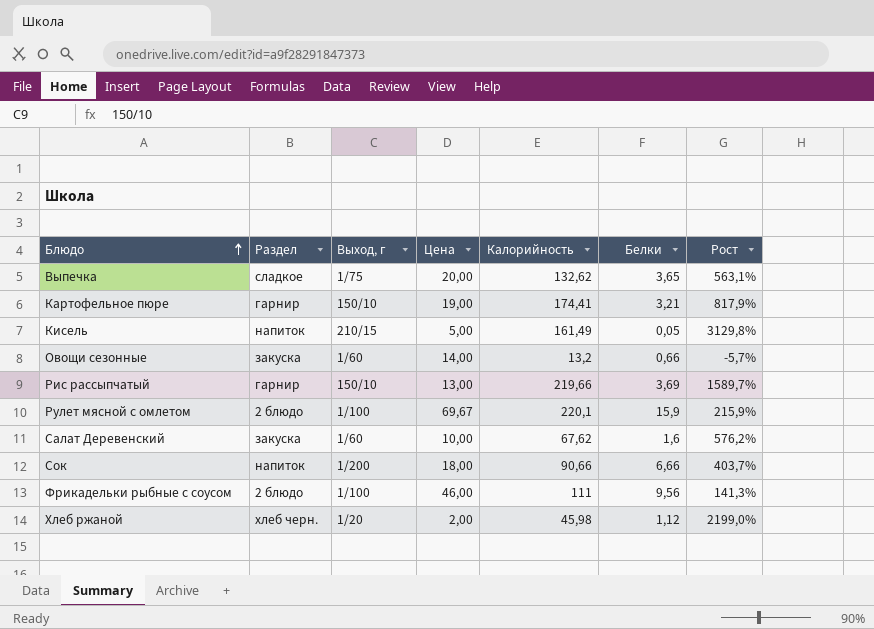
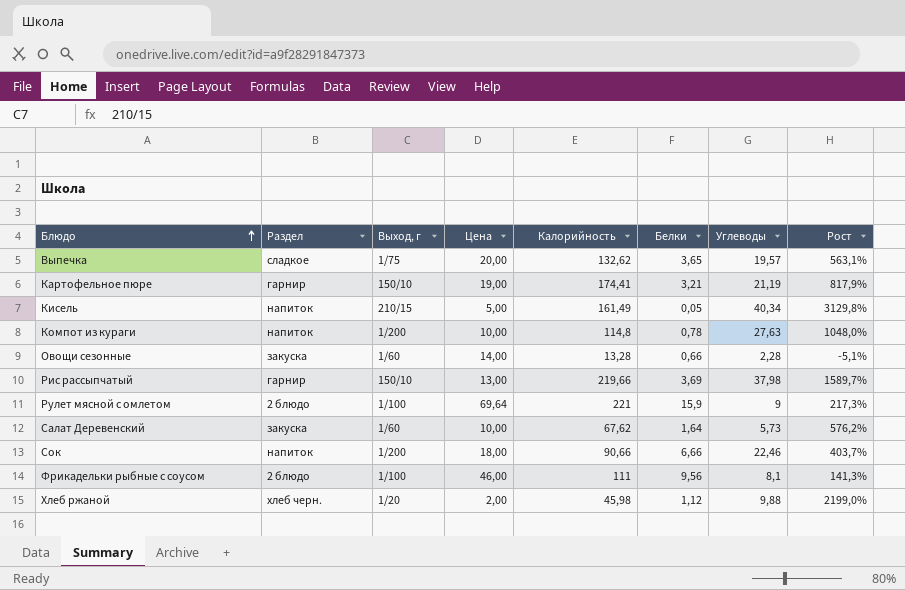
column Углеводы | position: none -> 7
row Компот из кураги: none -> напиток | 1/200 | 10,00 | 114,8 | 0,78 | 27,63 | 1048,0%
Овощи сезонные | Калорийность: 13,2 -> 13,28
Овощи сезонные | Рост: -5,7% -> -5,1%
Рулет мясной с омлетом | Цена: 69,67 -> 69,64
Рулет мясной с омлетом | Калорийность: 220,1 -> 221
Рулет мясной с омлетом | Рост: 215,9% -> 217,3%
Салат Деревенский | Белки: 1,6 -> 1,64

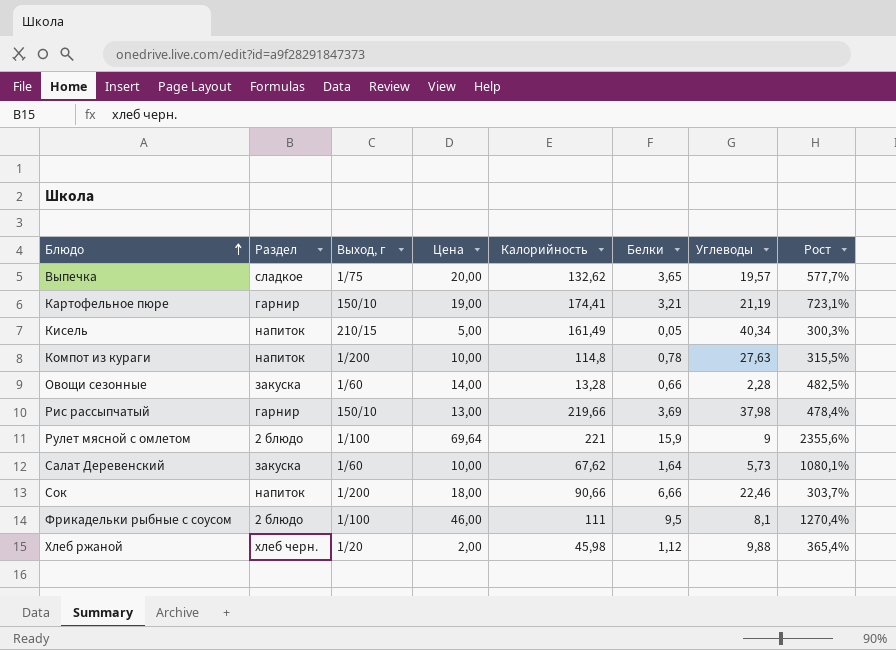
column Рост | formula: ([Калорийность] - [Цена]) / [Цена] -> ([Калорийность] - [Углеводы]) / [Углеводы]
Фрикадельки рыбные с соусом | Белки: 9,56 -> 9,5

